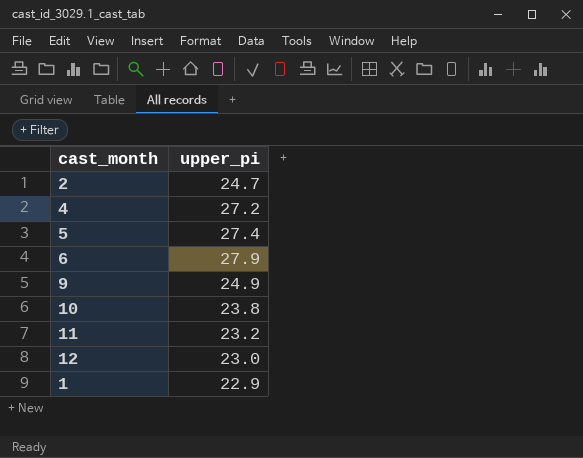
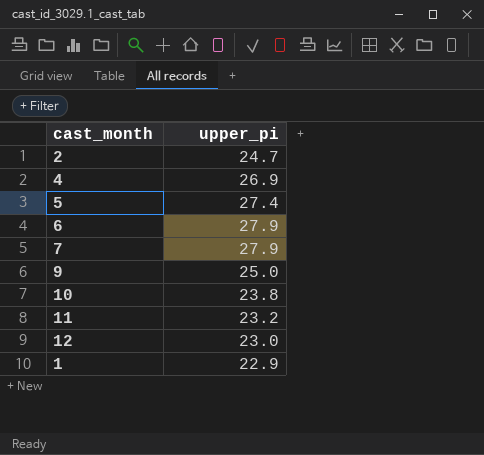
4 | upper_pi: 27.2 -> 26.9
row 7: none -> 27.9
9 | upper_pi: 24.9 -> 25.0

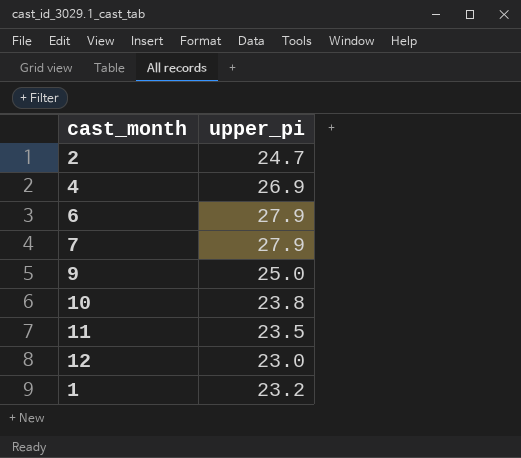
row 5: 27.4 -> none
11 | upper_pi: 23.2 -> 23.5
1 | upper_pi: 22.9 -> 23.2

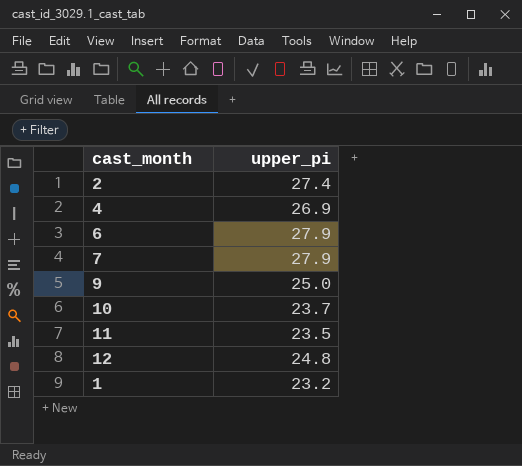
2 | upper_pi: 24.7 -> 27.4
10 | upper_pi: 23.8 -> 23.7
12 | upper_pi: 23.0 -> 24.8

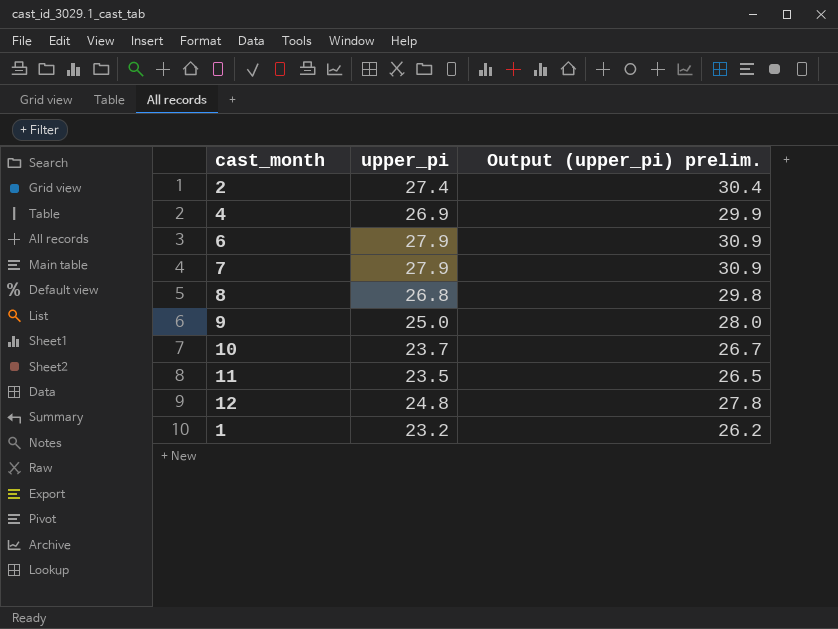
column Output (upper_pi) prelim. | formula: none -> [upper_pi] + 3
row 8: none -> 26.8 | 29.8

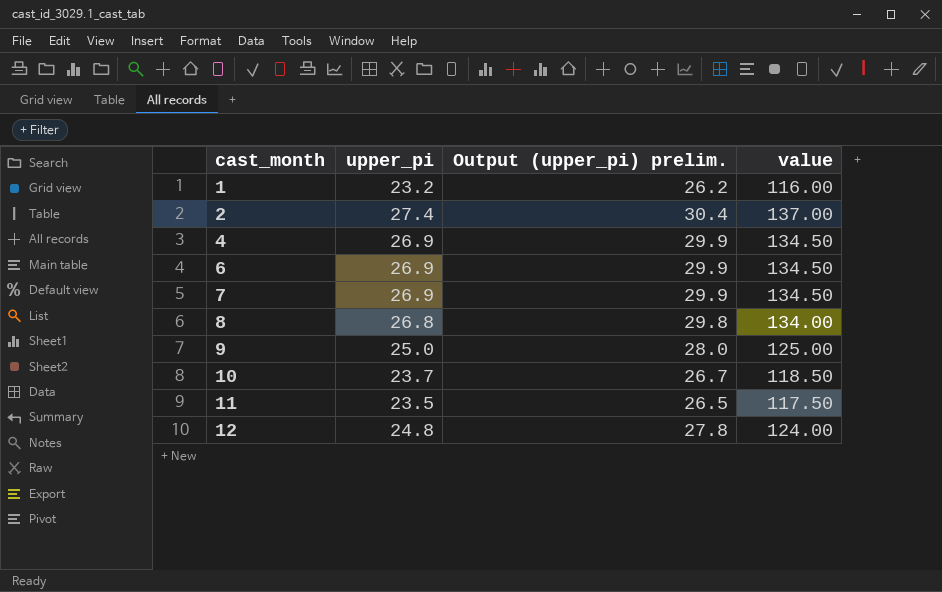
row order: none -> cast_month ascending
column value | formula: none -> [upper_pi] * 5
6 | upper_pi: 27.9 -> 26.9
6 | Output (upper_pi) prelim.: 30.9 -> 29.9
7 | upper_pi: 27.9 -> 26.9
7 | Output (upper_pi) prelim.: 30.9 -> 29.9

